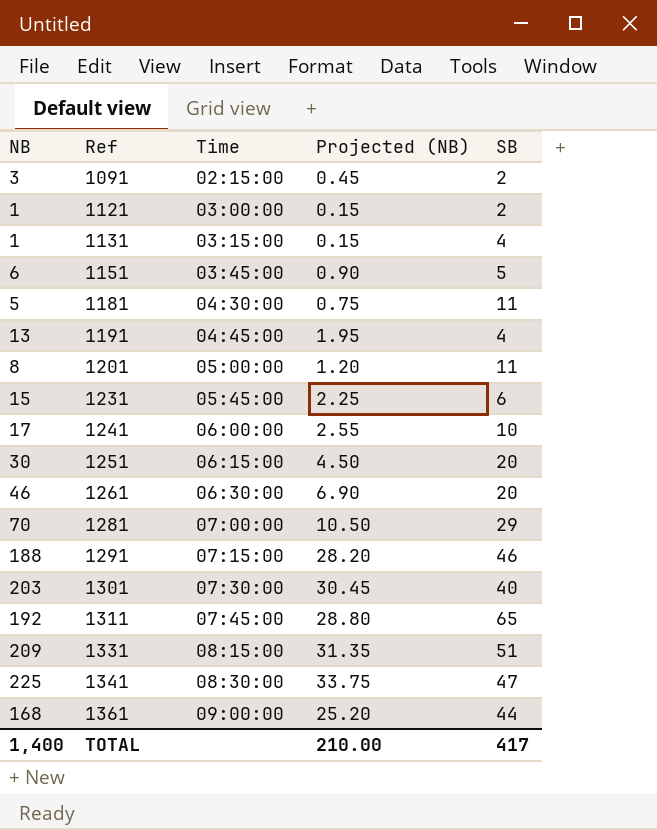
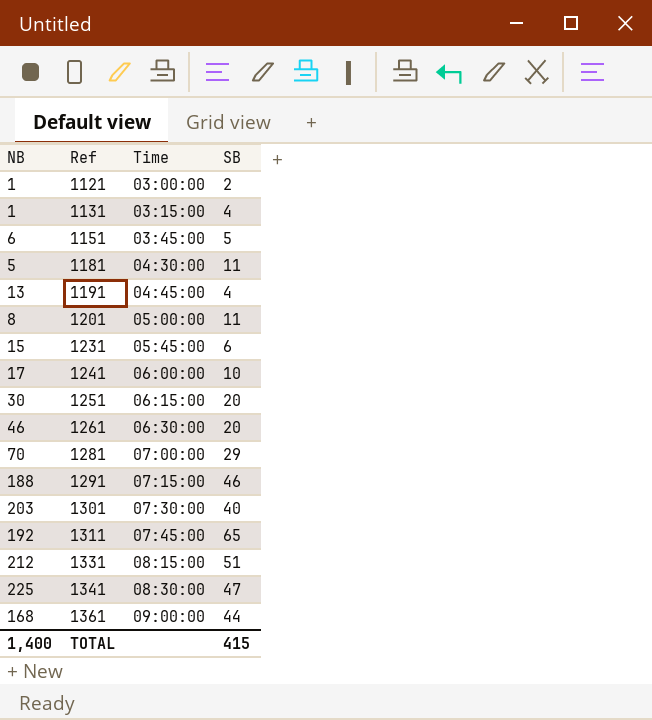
column Projected (NB) | formula: [NB] * 0.15 -> none
row 1091: 3 | 02:15:00 | 0.45 | 2 -> none
1331 | NB: 209 -> 212
TOTAL | SB: 417 -> 415

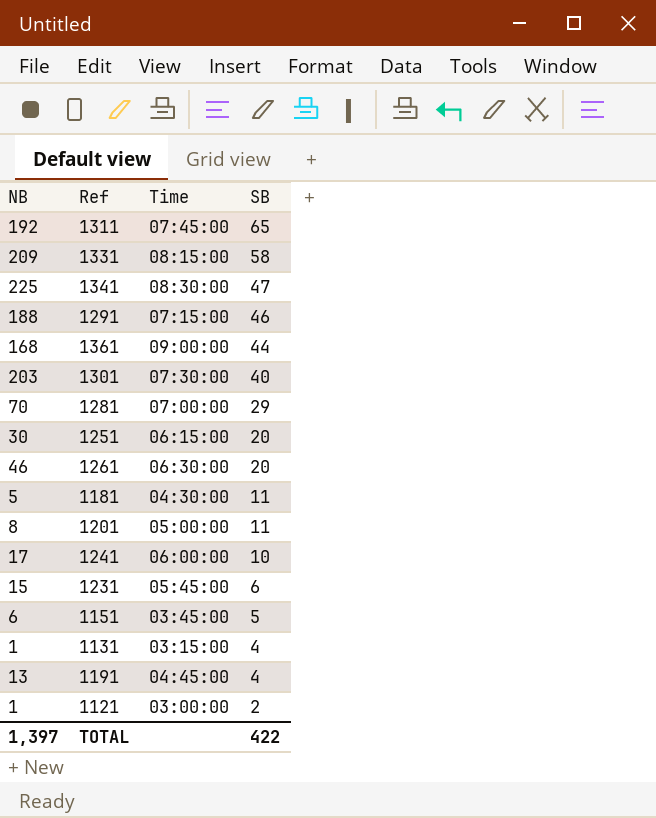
row order: Ref ascending -> SB descending
1331 | NB: 212 -> 209
1331 | SB: 51 -> 58
TOTAL | NB: 1,400 -> 1,397
TOTAL | SB: 415 -> 422

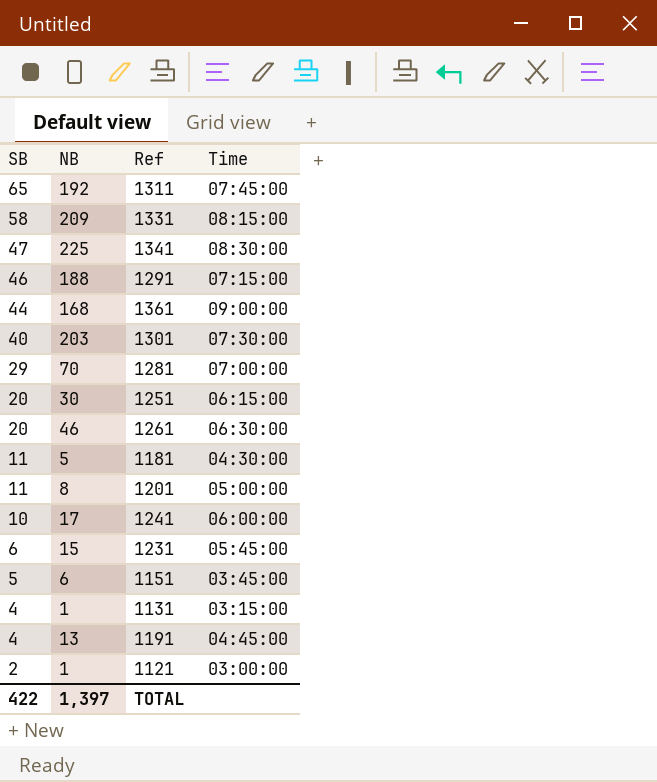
column SB | position: 4 -> 1

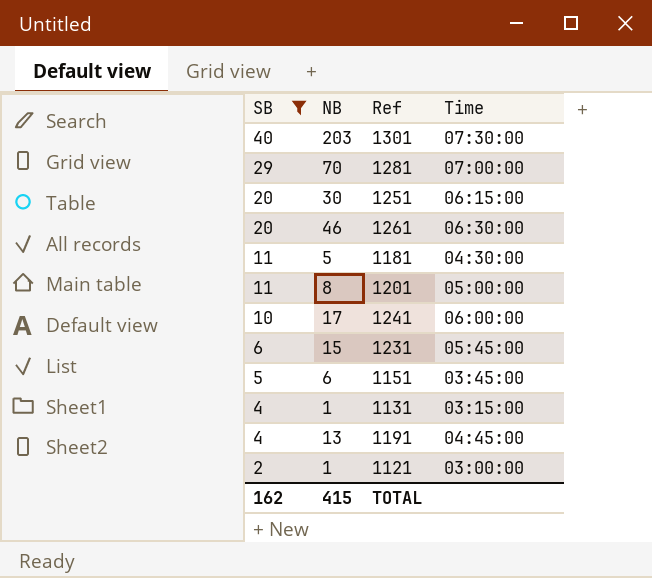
filter: none -> SB <= 40
TOTAL | SB: 422 -> 162
TOTAL | NB: 1,397 -> 415

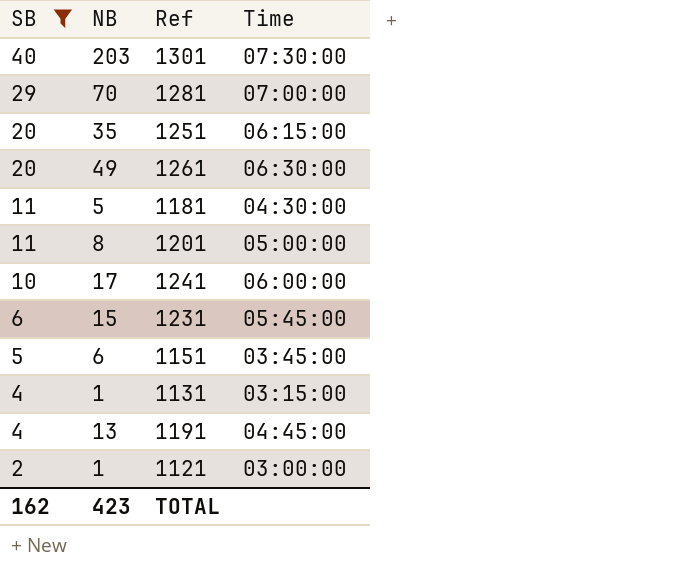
1251 | NB: 30 -> 35
1261 | NB: 46 -> 49
TOTAL | NB: 415 -> 423

